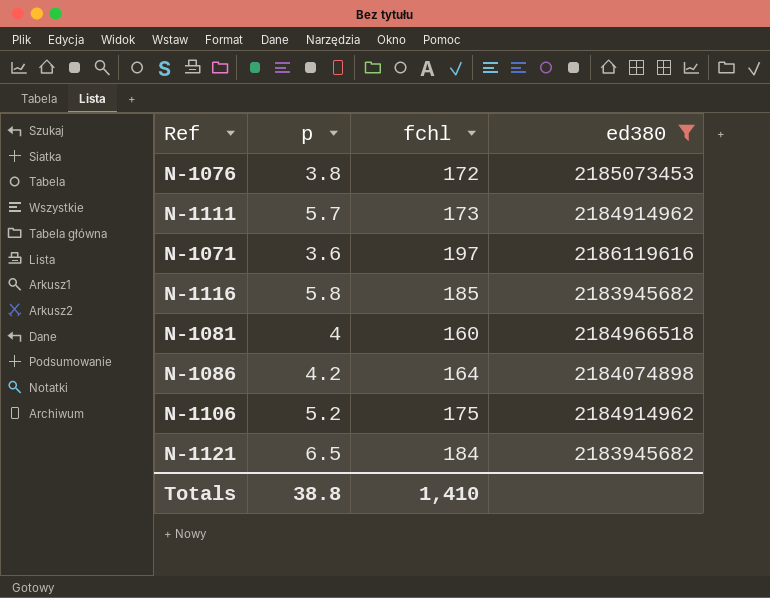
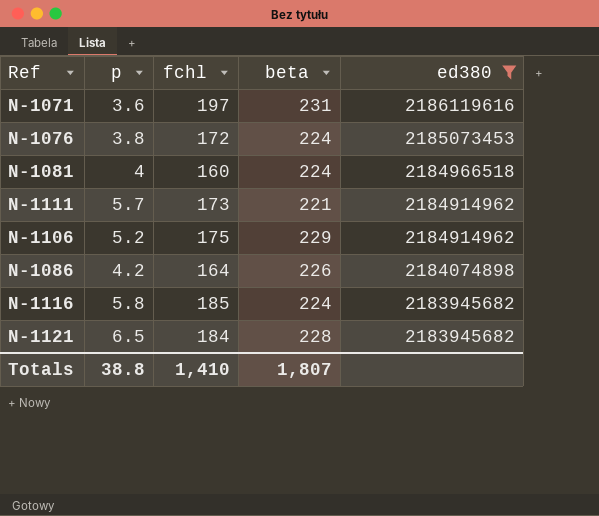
row order: none -> ed380 descending
column beta | position: none -> 4

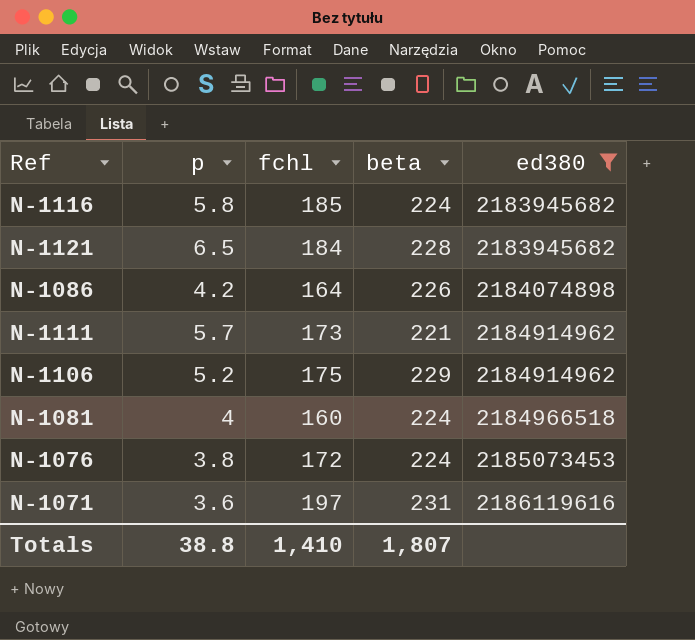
row order: ed380 descending -> ed380 ascending

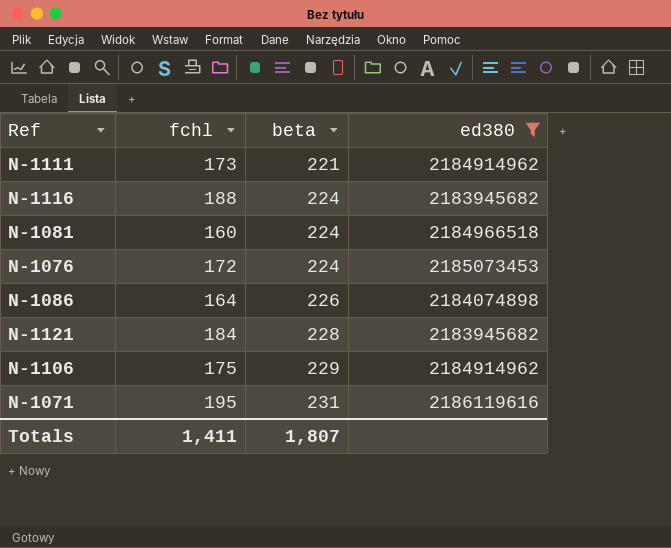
row order: ed380 ascending -> beta ascending
column p | position: 2 -> none
N-1116 | fchl: 185 -> 188
N-1071 | fchl: 197 -> 195
Totals | fchl: 1,410 -> 1,411

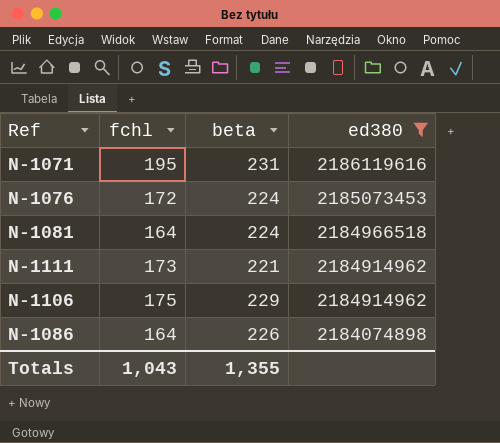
row order: beta ascending -> ed380 descending
row N-1116: 188 | 224 | 2183945682 -> none
row N-1121: 184 | 228 | 2183945682 -> none
N-1081 | fchl: 160 -> 164
Totals | fchl: 1,411 -> 1,043
Totals | beta: 1,807 -> 1,355

